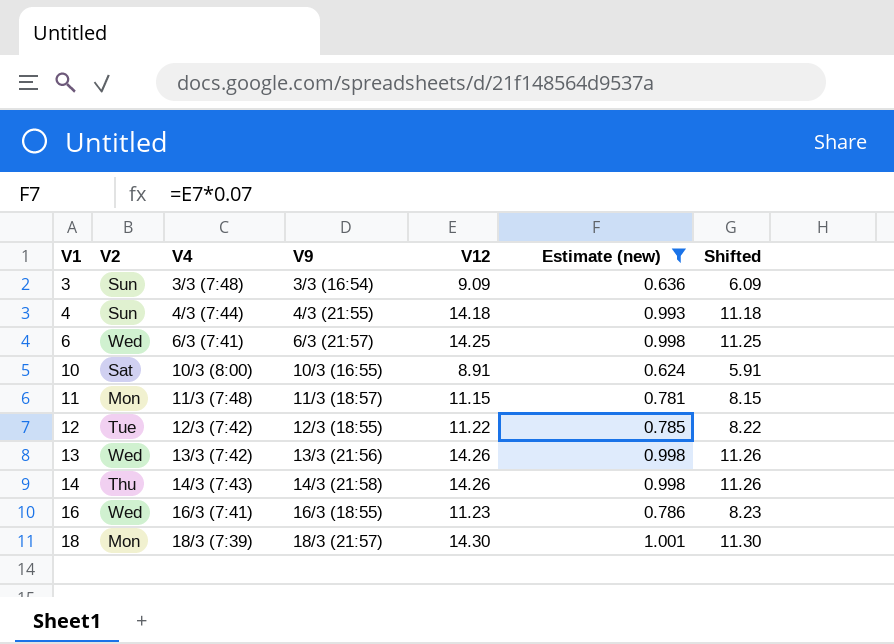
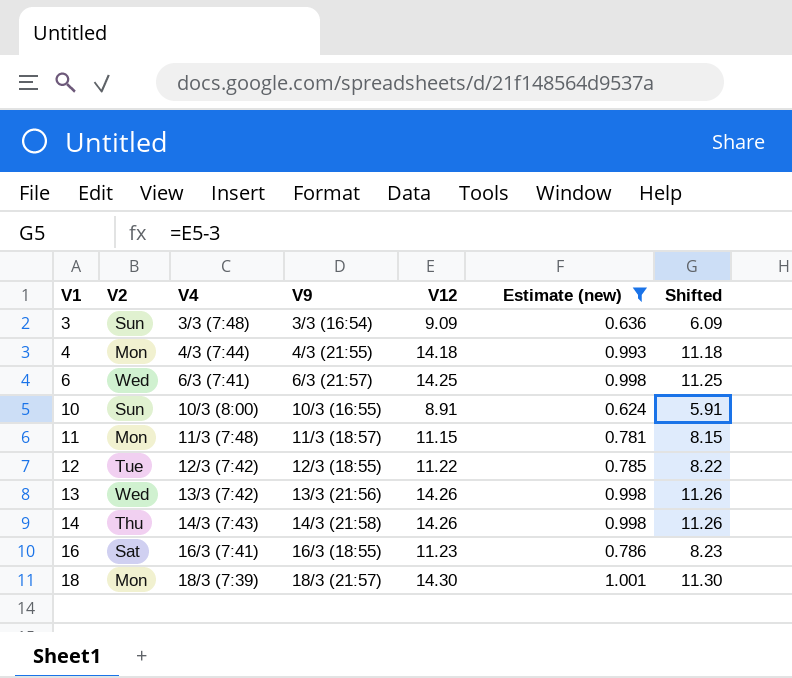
4 | V2: Sun -> Mon
10 | V2: Sat -> Sun
16 | V2: Wed -> Sat

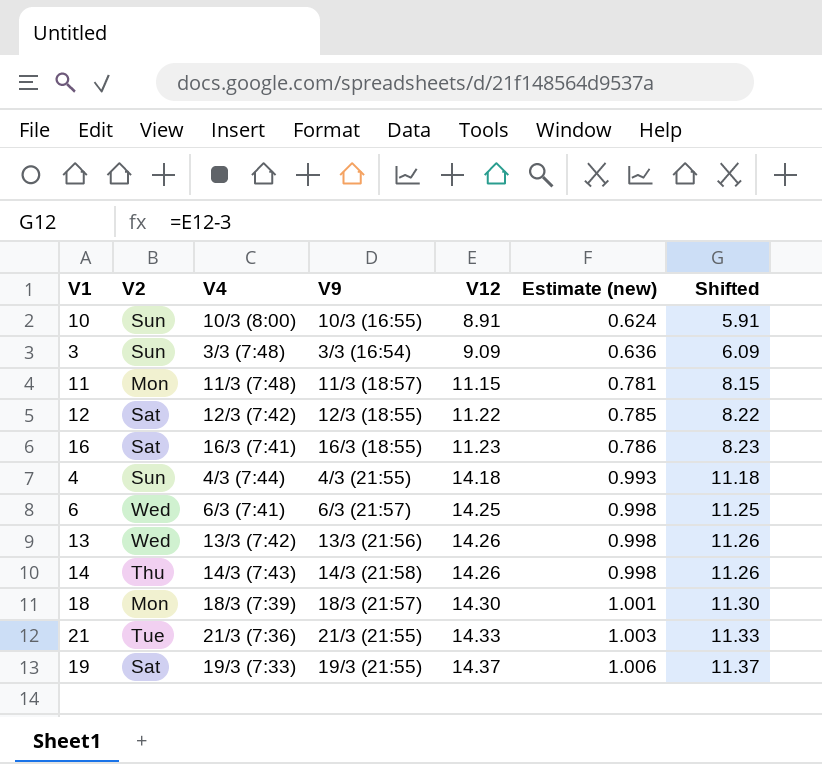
filter: Estimate (new) <= 1.001 -> none
row order: V1 ascending -> V12 ascending
12 | V2: Tue -> Sat
4 | V2: Mon -> Sun

